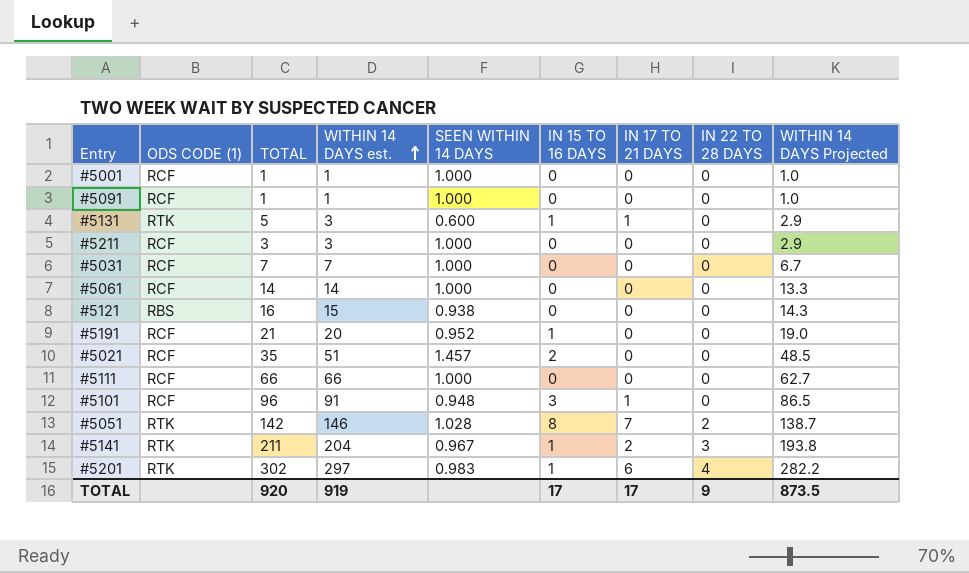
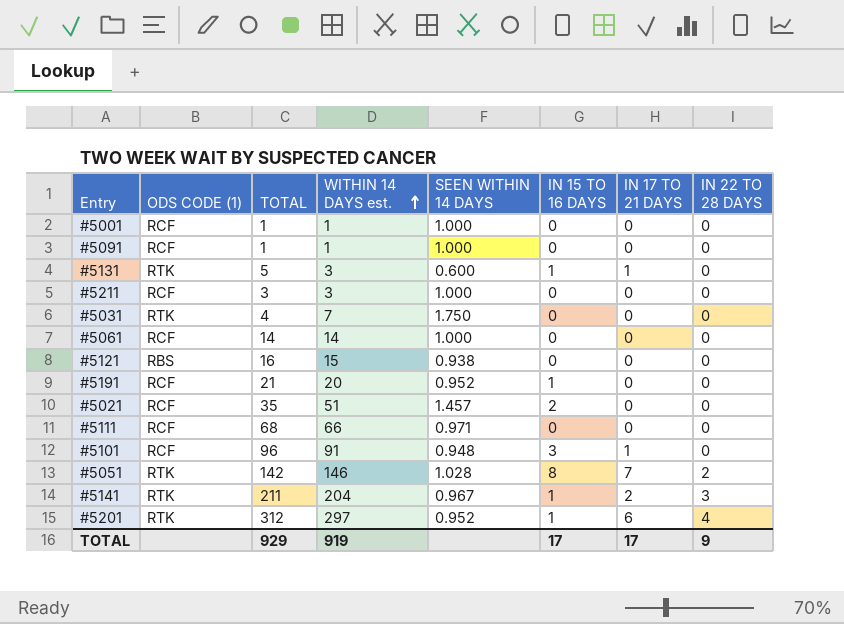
column WITHIN 14 DAYS Projected | formula: [WITHIN 14 DAYS est.] * 0.95 -> none
#5031 | ODS CODE (1): RCF -> RTK
#5031 | TOTAL: 7 -> 4
#5031 | SEEN WITHIN 14 DAYS: 1.000 -> 1.750
#5111 | TOTAL: 66 -> 68
#5111 | SEEN WITHIN 14 DAYS: 1.000 -> 0.971
#5201 | TOTAL: 302 -> 312
#5201 | SEEN WITHIN 14 DAYS: 0.983 -> 0.952
TOTAL | TOTAL: 920 -> 929

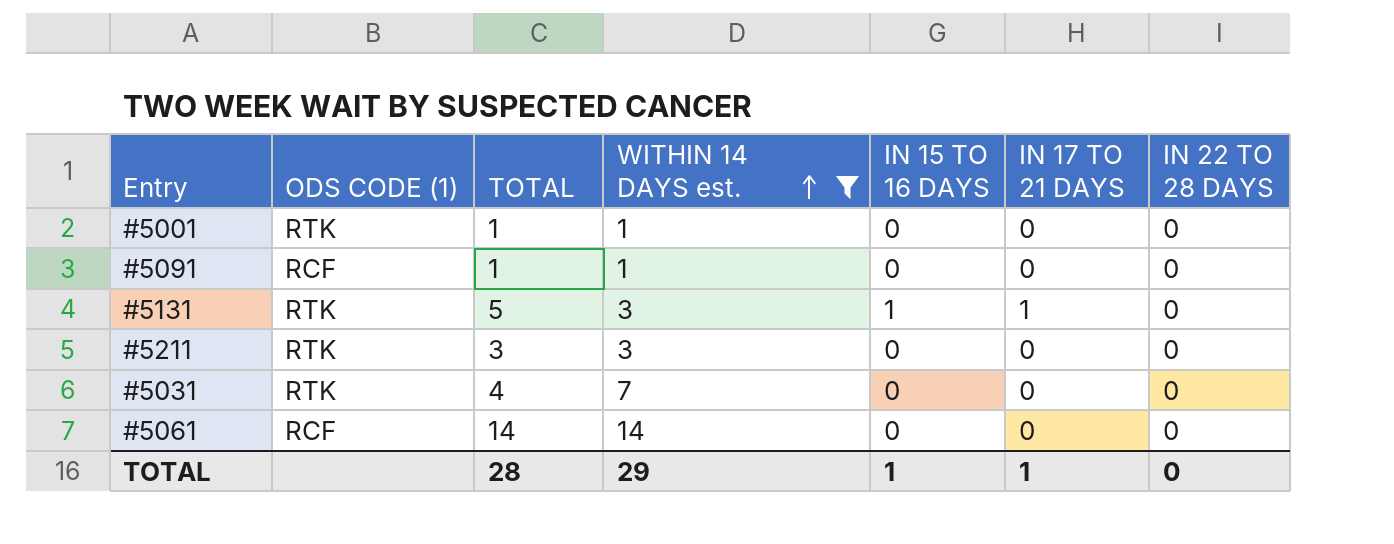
filter: none -> WITHIN 14 DAYS est. <= 14
column SEEN WITHIN 14 DAYS | formula: [WITHIN 14 DAYS est.] / [TOTAL] -> none
#5001 | ODS CODE (1): RCF -> RTK
#5211 | ODS CODE (1): RCF -> RTK
TOTAL | TOTAL: 929 -> 28
TOTAL | WITHIN 14 DAYS est.: 919 -> 29
TOTAL | IN 15 TO 16 DAYS: 17 -> 1
TOTAL | IN 17 TO 21 DAYS: 17 -> 1
TOTAL | IN 22 TO 28 DAYS: 9 -> 0

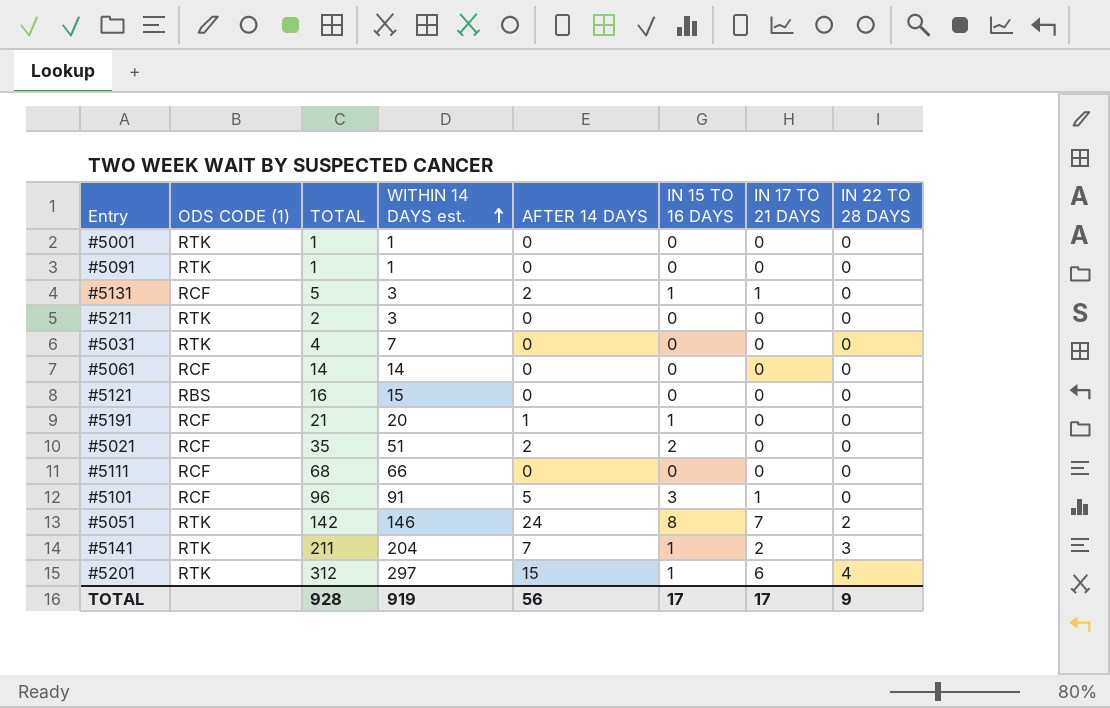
filter: WITHIN 14 DAYS est. <= 14 -> none
column AFTER 14 DAYS | position: none -> 5
#5091 | ODS CODE (1): RCF -> RTK
#5131 | ODS CODE (1): RTK -> RCF
#5211 | TOTAL: 3 -> 2
TOTAL | TOTAL: 28 -> 928
TOTAL | WITHIN 14 DAYS est.: 29 -> 919
TOTAL | IN 15 TO 16 DAYS: 1 -> 17
TOTAL | IN 17 TO 21 DAYS: 1 -> 17
TOTAL | IN 22 TO 28 DAYS: 0 -> 9

